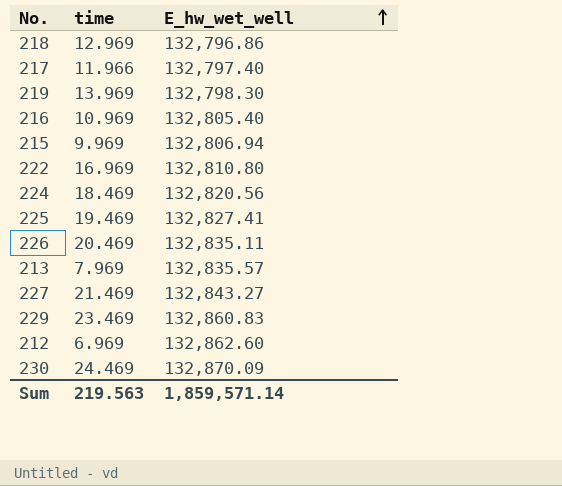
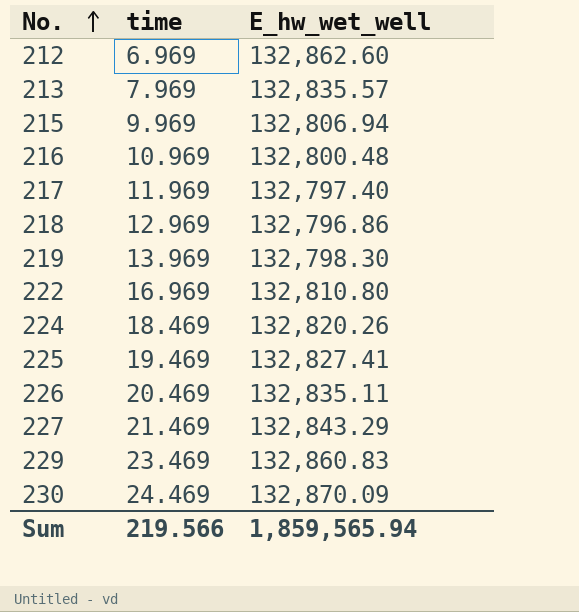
row order: E_hw_wet_well ascending -> No. ascending
216 | E_hw_wet_well: 132,805.40 -> 132,800.48
217 | time: 11.966 -> 11.969
224 | E_hw_wet_well: 132,820.56 -> 132,820.26
227 | E_hw_wet_well: 132,843.27 -> 132,843.29
Sum | time: 219.563 -> 219.566
Sum | E_hw_wet_well: 1,859,571.14 -> 1,859,565.94

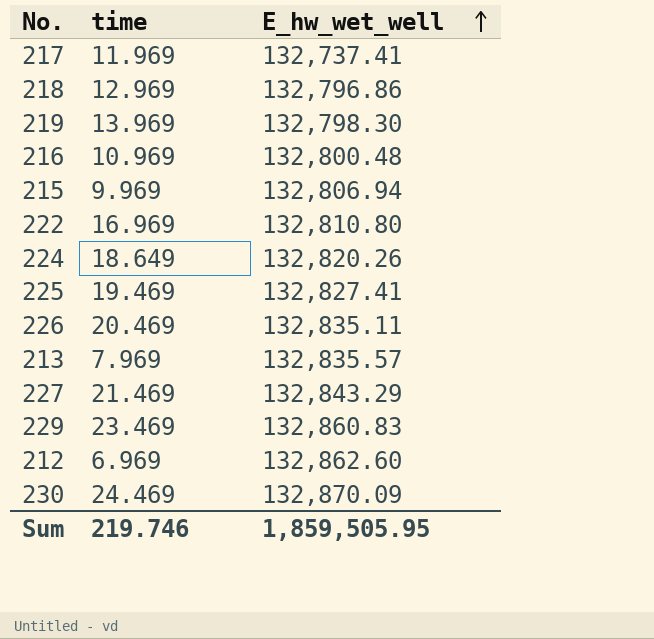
row order: No. ascending -> E_hw_wet_well ascending
217 | E_hw_wet_well: 132,797.40 -> 132,737.41
224 | time: 18.469 -> 18.649
Sum | time: 219.566 -> 219.746
Sum | E_hw_wet_well: 1,859,565.94 -> 1,859,505.95

